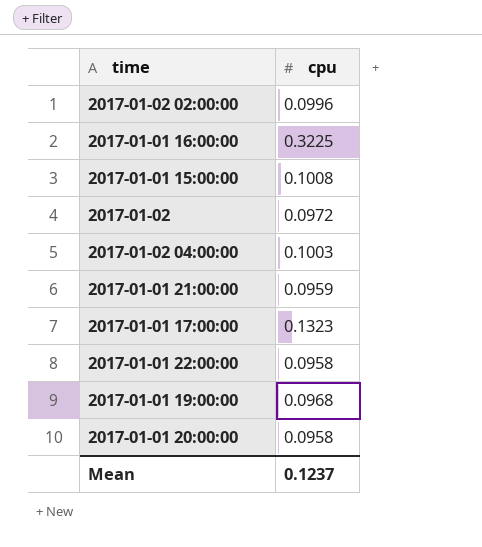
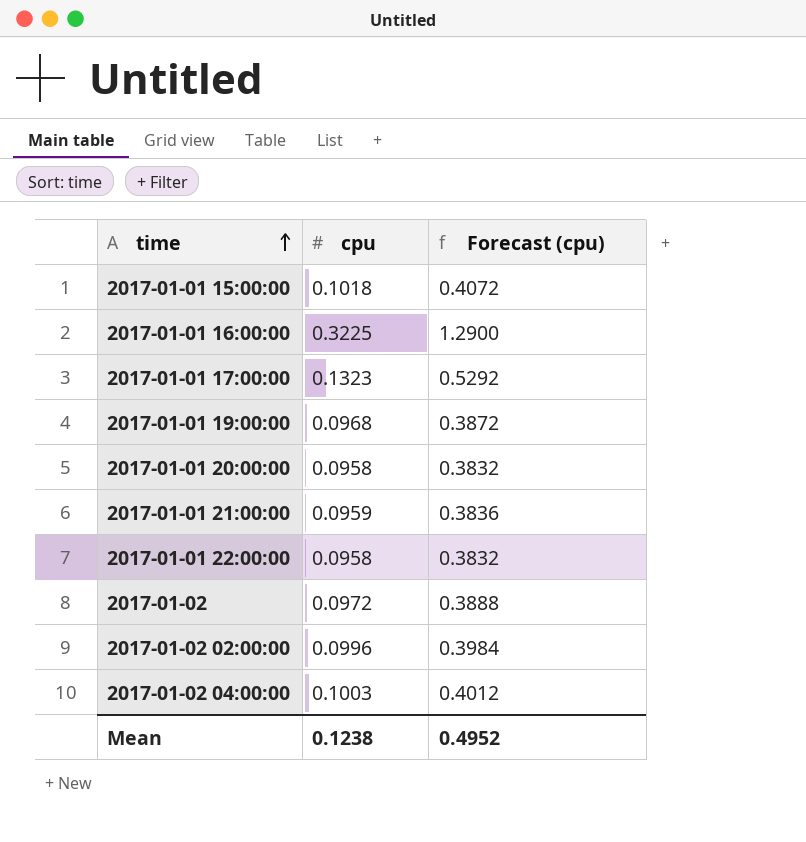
row order: none -> time ascending
column Forecast (cpu) | formula: none -> [cpu] * 4
2017-01-01 15:00:00 | cpu: 0.1008 -> 0.1018
Mean | cpu: 0.1237 -> 0.1238

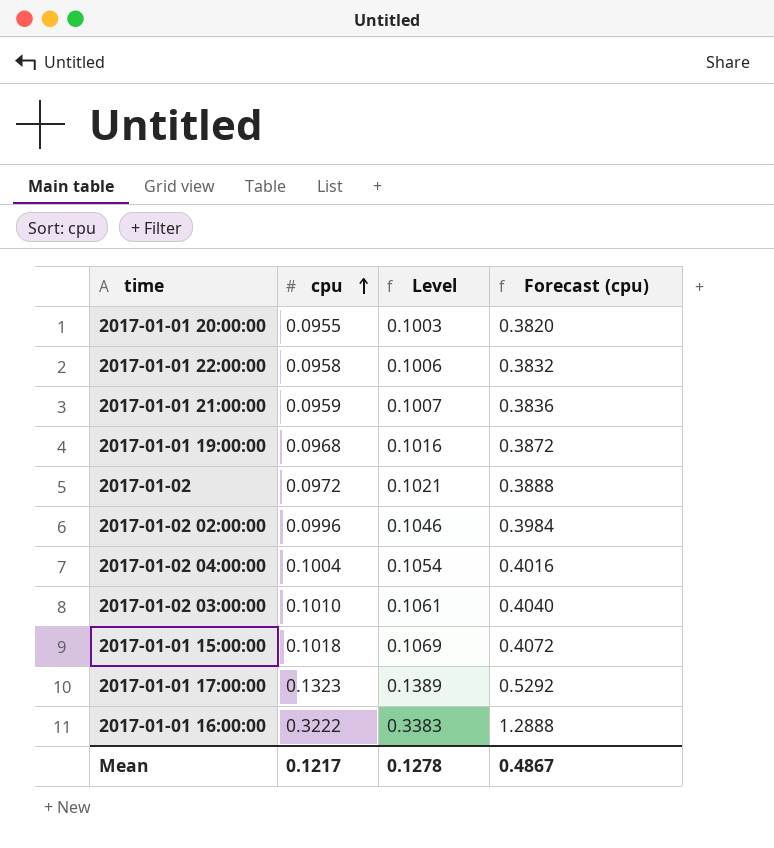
row order: time ascending -> cpu ascending
column Level | formula: none -> [cpu] * 1.05
2017-01-01 20:00:00 | cpu: 0.0958 -> 0.0955
2017-01-01 20:00:00 | Forecast (cpu): 0.3832 -> 0.3820
2017-01-02 04:00:00 | cpu: 0.1003 -> 0.1004
2017-01-02 04:00:00 | Forecast (cpu): 0.4012 -> 0.4016
row 2017-01-02 03:00:00: none -> 0.1010 | 0.1061 | 0.4040
2017-01-01 16:00:00 | cpu: 0.3225 -> 0.3222
2017-01-01 16:00:00 | Forecast (cpu): 1.2900 -> 1.2888
Mean | cpu: 0.1238 -> 0.1217
Mean | Forecast (cpu): 0.4952 -> 0.4867

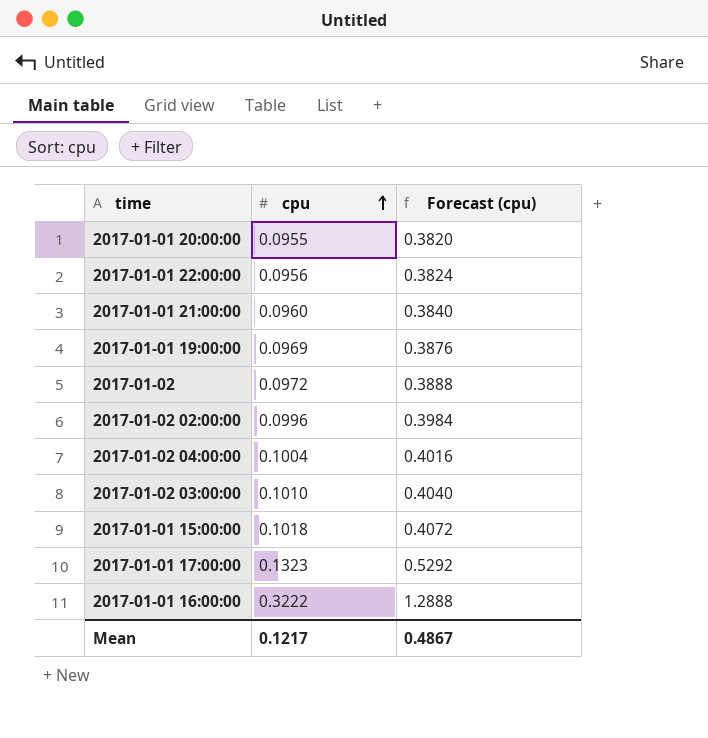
column Level | formula: [cpu] * 1.05 -> none
2017-01-01 22:00:00 | cpu: 0.0958 -> 0.0956
2017-01-01 22:00:00 | Forecast (cpu): 0.3832 -> 0.3824
2017-01-01 21:00:00 | cpu: 0.0959 -> 0.0960
2017-01-01 21:00:00 | Forecast (cpu): 0.3836 -> 0.3840
2017-01-01 19:00:00 | cpu: 0.0968 -> 0.0969
2017-01-01 19:00:00 | Forecast (cpu): 0.3872 -> 0.3876

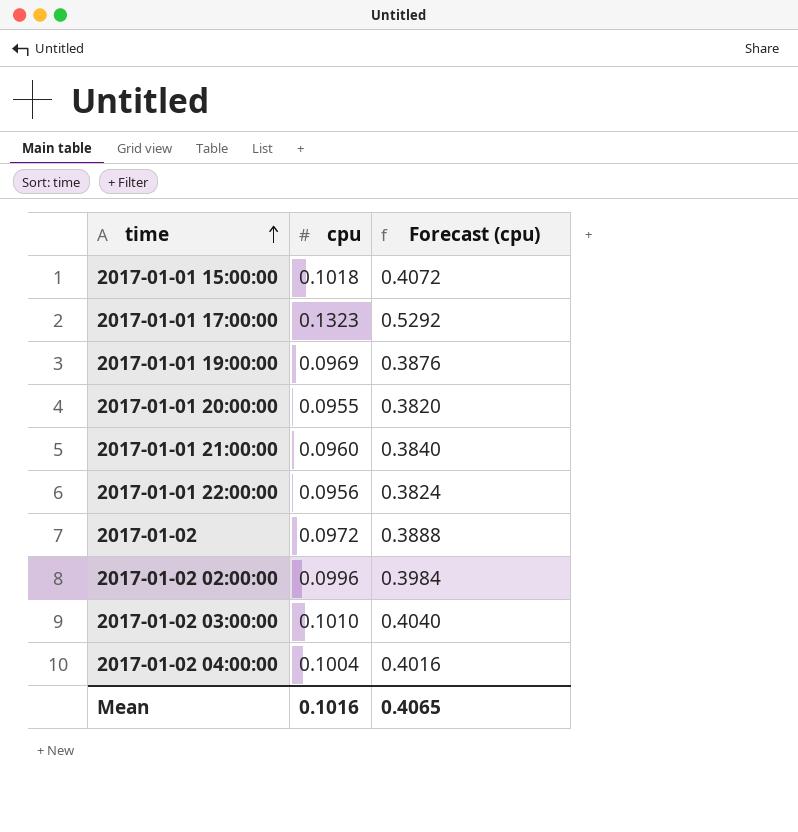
row order: cpu ascending -> time ascending
row 2017-01-01 16:00:00: 0.3222 | 1.2888 -> none
Mean | cpu: 0.1217 -> 0.1016
Mean | Forecast (cpu): 0.4867 -> 0.4065

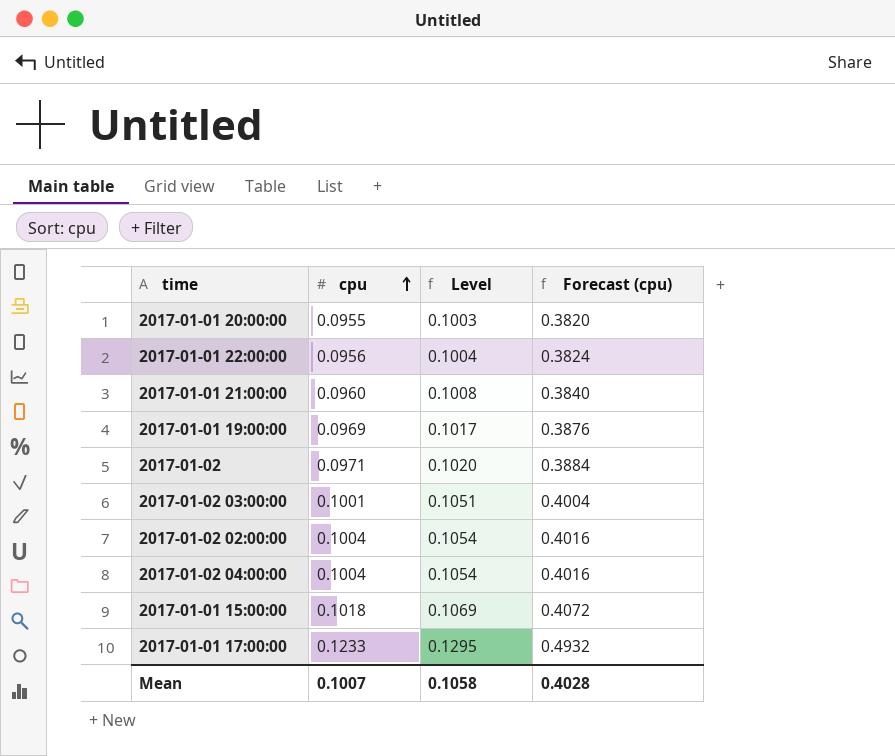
row order: time ascending -> cpu ascending
column Level | formula: none -> [cpu] * 1.05
2017-01-02 | cpu: 0.0972 -> 0.0971
2017-01-02 | Forecast (cpu): 0.3888 -> 0.3884
2017-01-02 03:00:00 | cpu: 0.1010 -> 0.1001
2017-01-02 03:00:00 | Forecast (cpu): 0.4040 -> 0.4004
2017-01-02 02:00:00 | cpu: 0.0996 -> 0.1004
2017-01-02 02:00:00 | Forecast (cpu): 0.3984 -> 0.4016
2017-01-01 17:00:00 | cpu: 0.1323 -> 0.1233
2017-01-01 17:00:00 | Forecast (cpu): 0.5292 -> 0.4932
Mean | cpu: 0.1016 -> 0.1007
Mean | Forecast (cpu): 0.4065 -> 0.4028

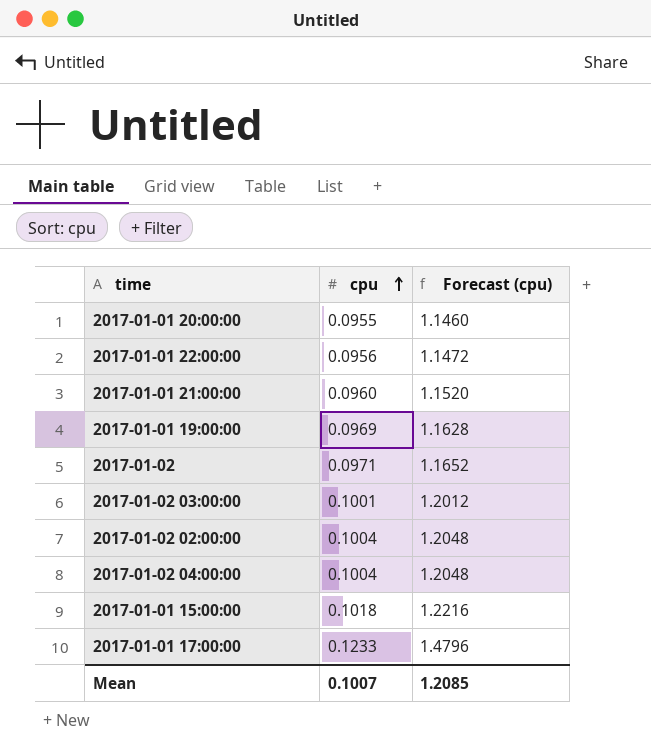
column Level | formula: [cpu] * 1.05 -> none
column Forecast (cpu) | formula: [cpu] * 4 -> [cpu] * 12
Mean | Forecast (cpu): 0.4028 -> 1.2085

